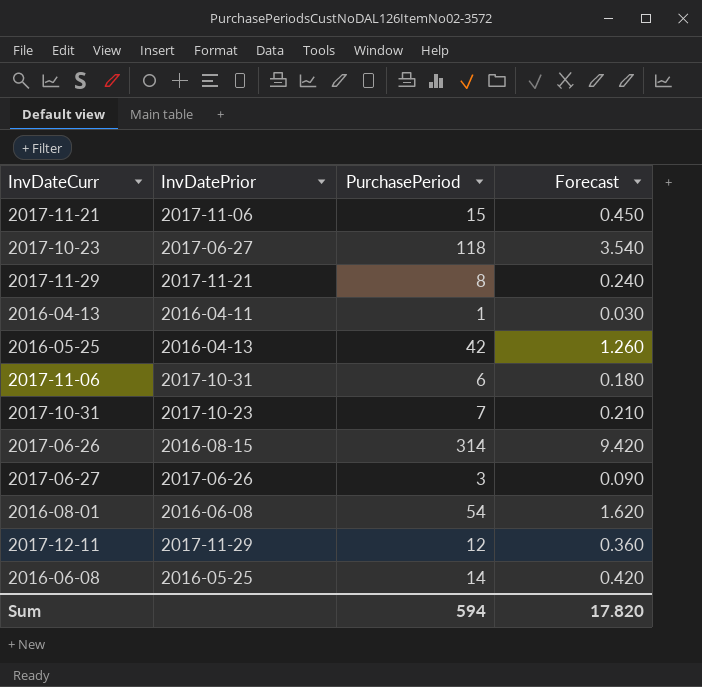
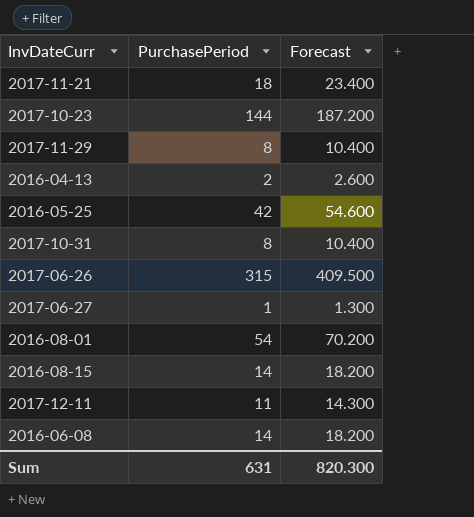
column InvDatePrior | position: 2 -> none
column Forecast | formula: [PurchasePeriod] * 0.03 -> [PurchasePeriod] * 1.3
row 2017-11-06: 2017-10-31 | 6 | 0.180 -> none
2017-11-21 | PurchasePeriod: 15 -> 18
2017-10-23 | PurchasePeriod: 118 -> 144
2016-04-13 | PurchasePeriod: 1 -> 2
2017-10-31 | PurchasePeriod: 7 -> 8
2017-06-26 | PurchasePeriod: 314 -> 315
2017-06-27 | PurchasePeriod: 3 -> 1
row 2016-08-15: none -> 14 | 18.200
2017-12-11 | PurchasePeriod: 12 -> 11
Sum | PurchasePeriod: 594 -> 631
Sum | Forecast: 17.820 -> 820.300

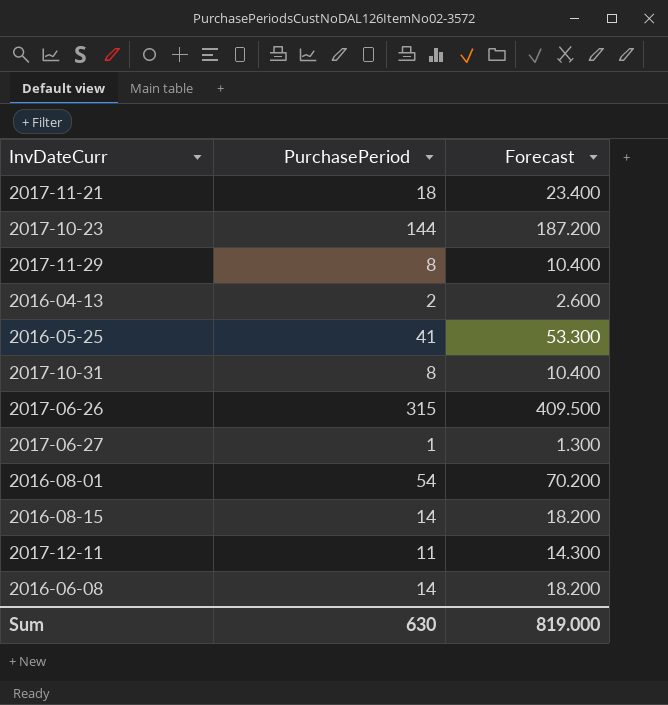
2016-05-25 | PurchasePeriod: 42 -> 41
2016-05-25 | Forecast: 54.600 -> 53.300
Sum | PurchasePeriod: 631 -> 630
Sum | Forecast: 820.300 -> 819.000

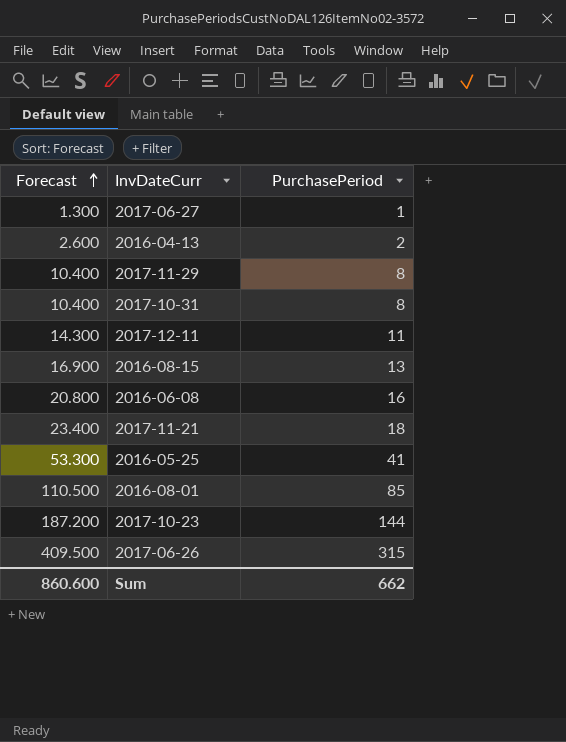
row order: none -> Forecast ascending
column Forecast | position: 3 -> 1
2016-08-15 | Forecast: 18.200 -> 16.900
2016-08-15 | PurchasePeriod: 14 -> 13
2016-06-08 | Forecast: 18.200 -> 20.800
2016-06-08 | PurchasePeriod: 14 -> 16
2016-08-01 | Forecast: 70.200 -> 110.500
2016-08-01 | PurchasePeriod: 54 -> 85
Sum | Forecast: 819.000 -> 860.600
Sum | PurchasePeriod: 630 -> 662

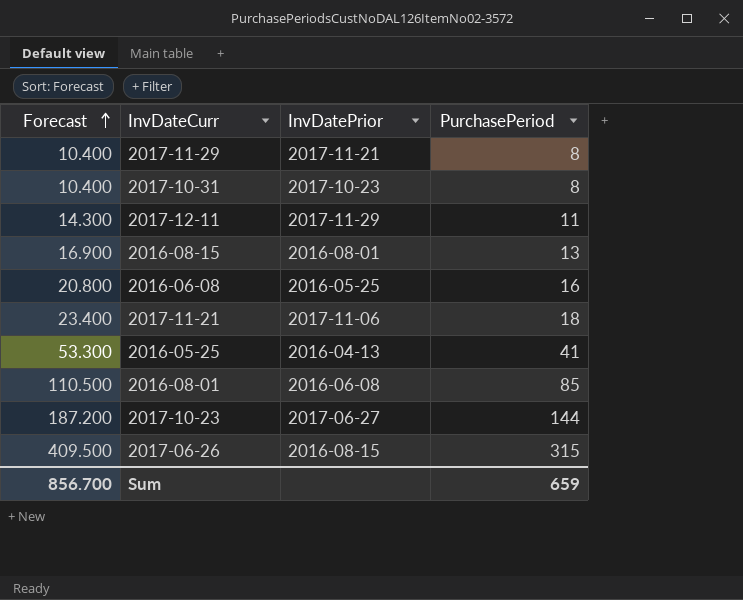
column InvDatePrior | position: none -> 3
row 2017-06-27: 1.300 | 1 -> none
row 2016-04-13: 2.600 | 2 -> none
Sum | Forecast: 860.600 -> 856.700
Sum | PurchasePeriod: 662 -> 659

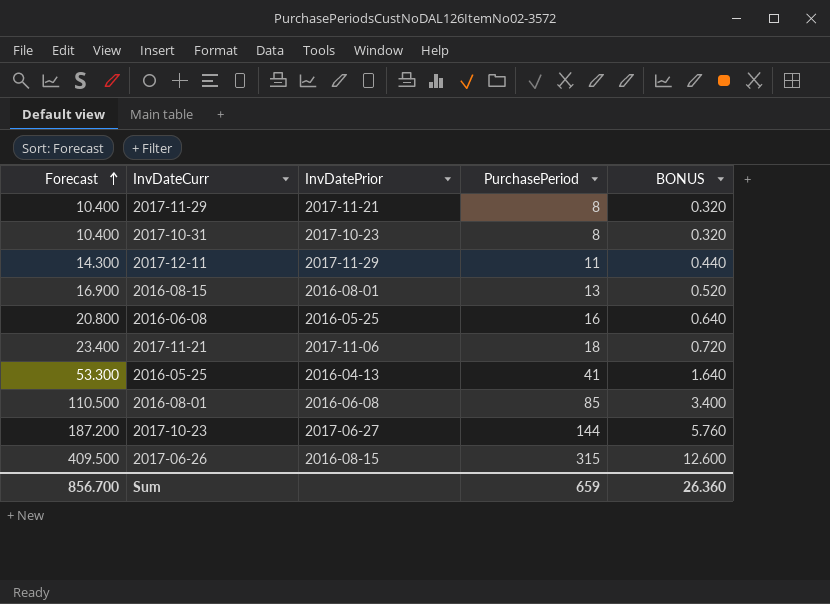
column BONUS | formula: none -> [PurchasePeriod] * 0.04

